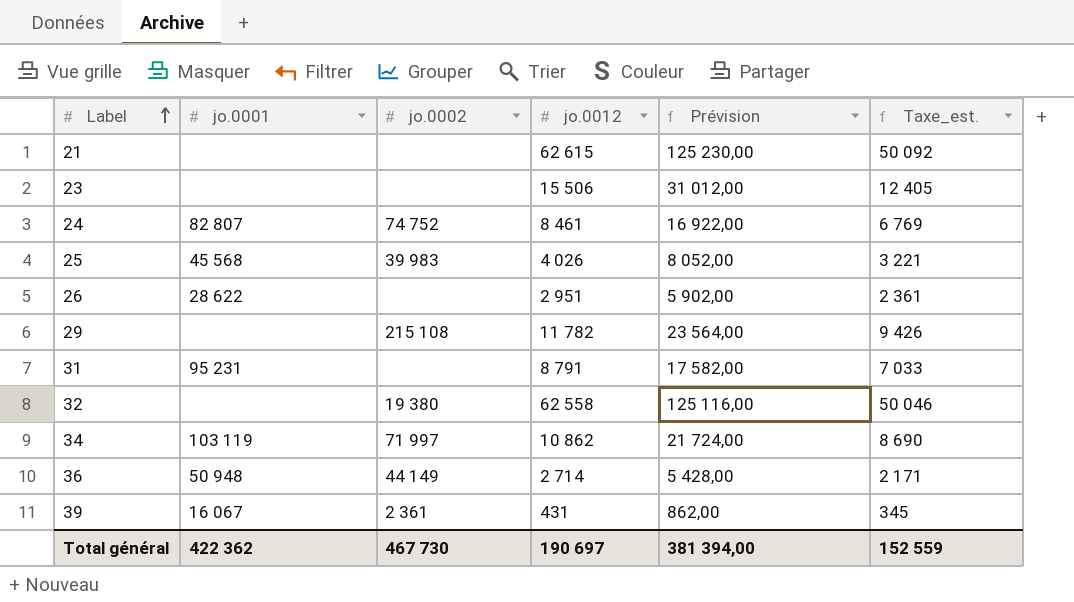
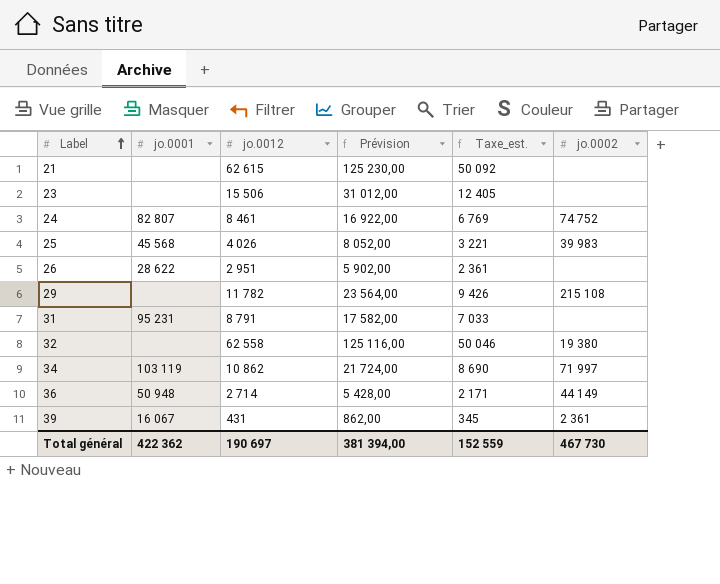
column jo.0002 | position: 3 -> 6

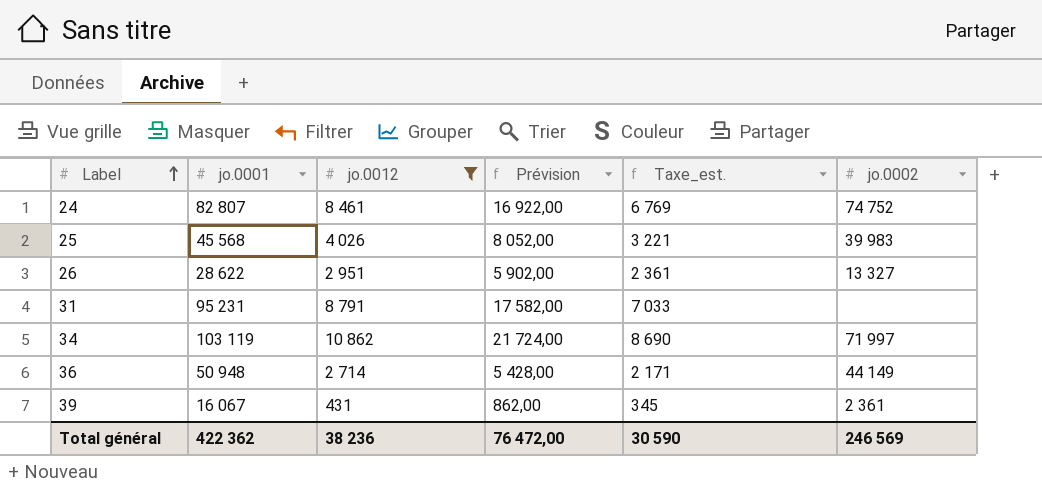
filter: none -> jo.0012 <= 10 862
26 | jo.0002: none -> 13 327
Total général | jo.0012: 190 697 -> 38 236
Total général | Prévision: 381 394,00 -> 76 472,00
Total général | Taxe_est.: 152 559 -> 30 590
Total général | jo.0002: 467 730 -> 246 569

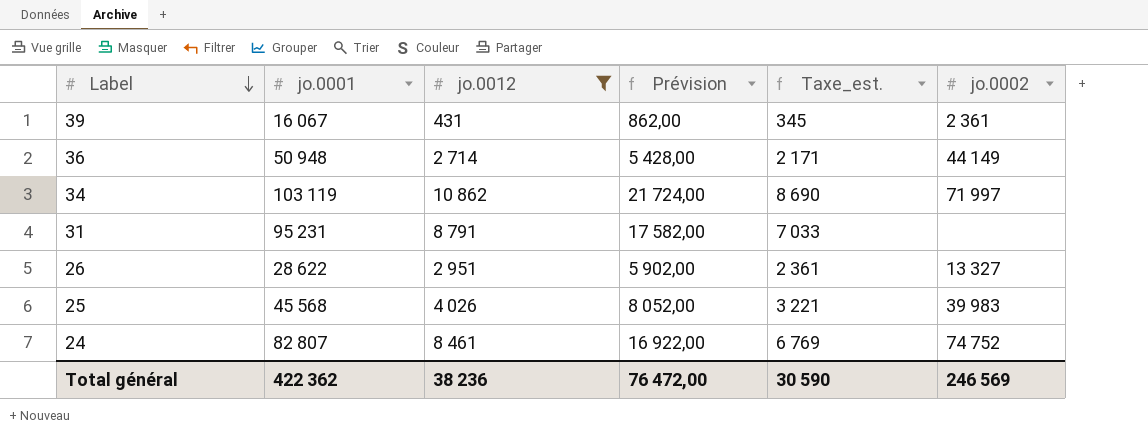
row order: Label ascending -> Label descending

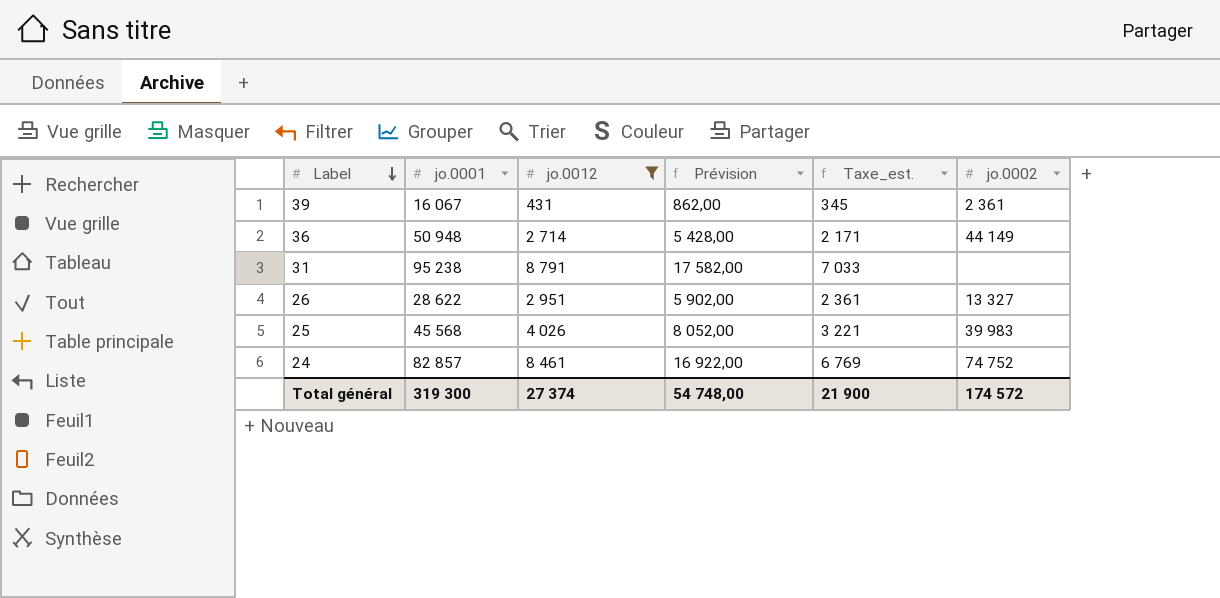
row 34: 103 119 | 10 862 | 21 724,00 | 8 690 | 71 997 -> none
31 | jo.0001: 95 231 -> 95 238
24 | jo.0001: 82 807 -> 82 857
Total général | jo.0001: 422 362 -> 319 300
Total général | jo.0012: 38 236 -> 27 374
Total général | Prévision: 76 472,00 -> 54 748,00
Total général | Taxe_est.: 30 590 -> 21 900
Total général | jo.0002: 246 569 -> 174 572

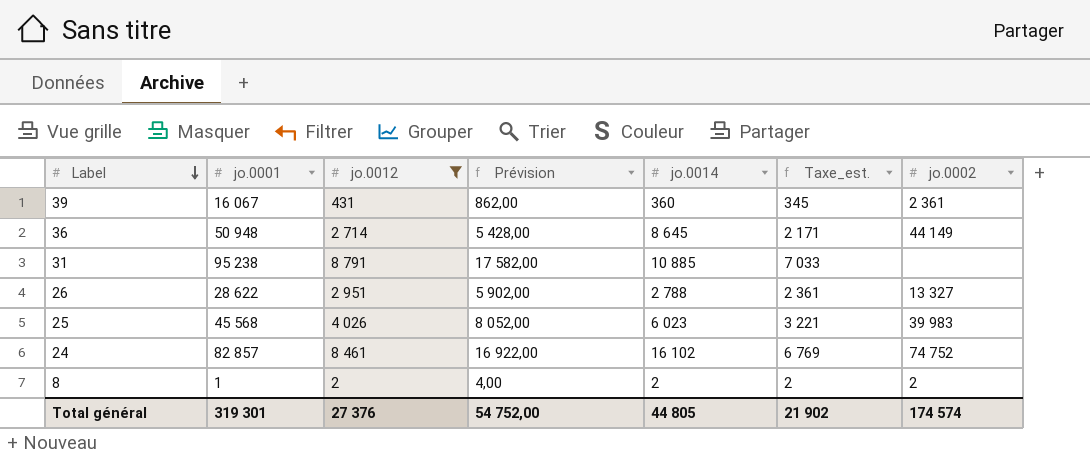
column jo.0014 | position: none -> 5
row 8: none -> 1 | 2 | 4,00 | 2 | 2 | 2
Total général | jo.0001: 319 300 -> 319 301
Total général | jo.0012: 27 374 -> 27 376
Total général | Prévision: 54 748,00 -> 54 752,00
Total général | Taxe_est.: 21 900 -> 21 902
Total général | jo.0002: 174 572 -> 174 574

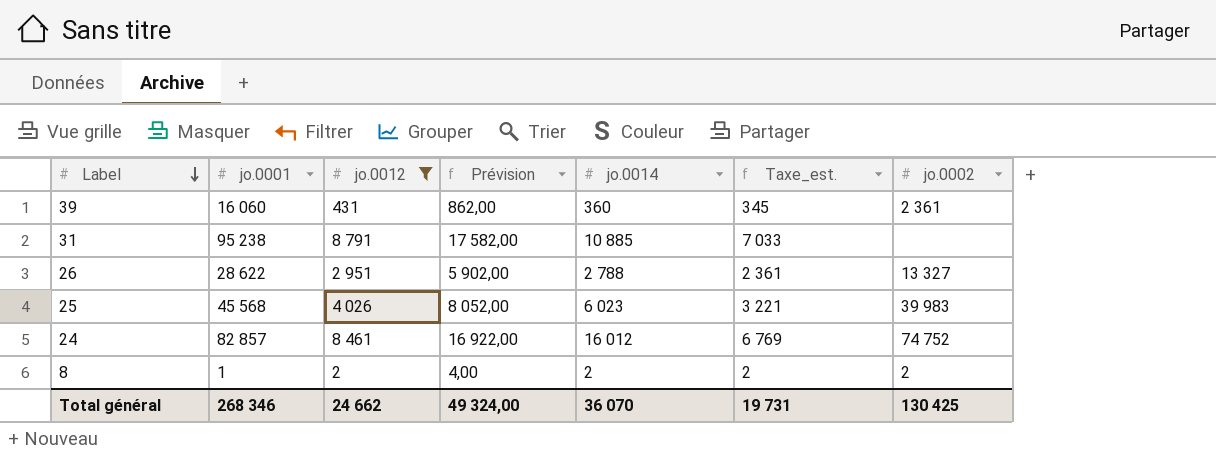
row 36: 50 948 | 2 714 | 5 428,00 | 8 645 | 2 171 | 44 149 -> none
39 | jo.0001: 16 067 -> 16 060
24 | jo.0014: 16 102 -> 16 012
Total général | jo.0001: 319 301 -> 268 346
Total général | jo.0012: 27 376 -> 24 662
Total général | Prévision: 54 752,00 -> 49 324,00
Total général | jo.0014: 44 805 -> 36 070
Total général | Taxe_est.: 21 902 -> 19 731
Total général | jo.0002: 174 574 -> 130 425

